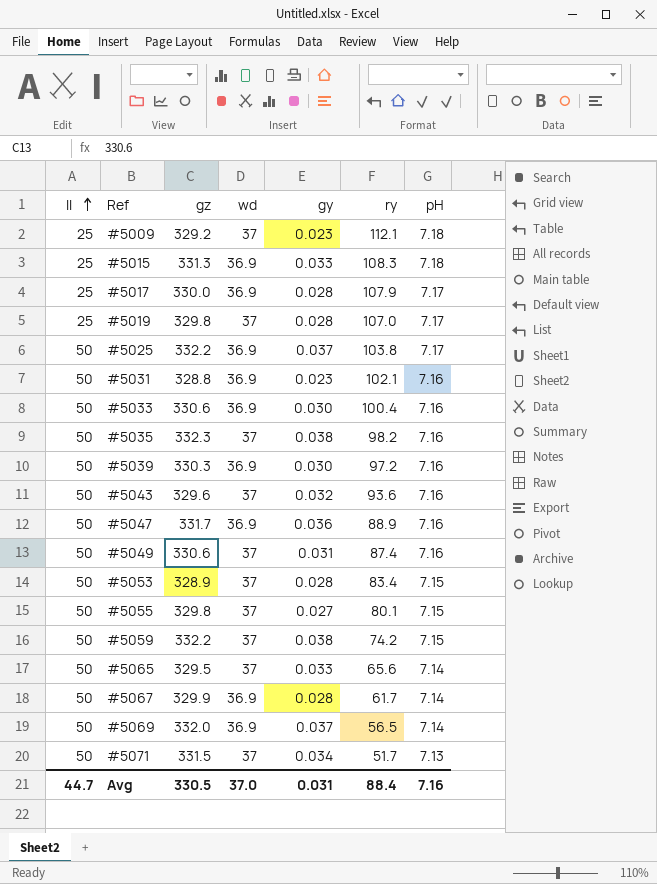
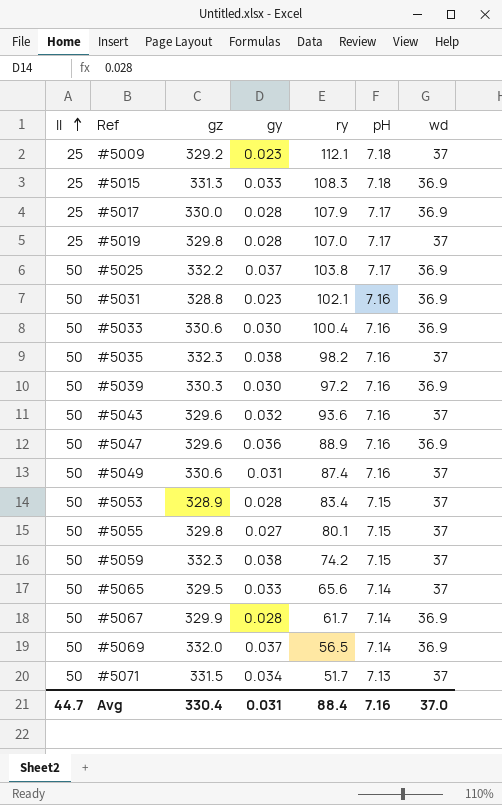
column wd | position: 4 -> 7
#5047 | gz: 331.7 -> 329.6
#5059 | gz: 332.2 -> 332.3
Avg | gz: 330.5 -> 330.4

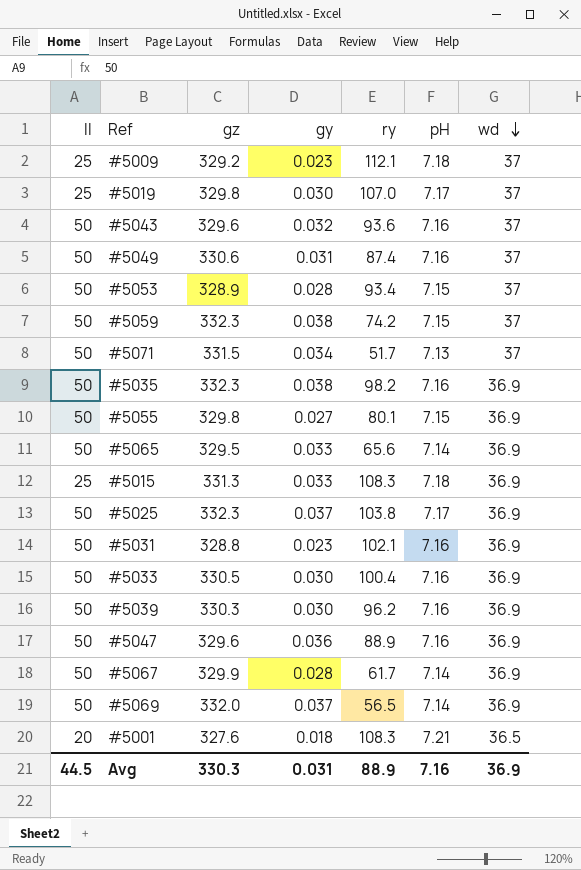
row order: ll ascending -> wd descending
row #5017: 25 | 330.0 | 0.028 | 107.9 | 7.17 | 36.9 -> none
#5019 | gy: 0.028 -> 0.030
#5053 | ry: 83.4 -> 93.4
#5035 | wd: 37 -> 36.9
#5055 | wd: 37 -> 36.9
#5065 | wd: 37 -> 36.9
#5025 | gz: 332.2 -> 332.3
#5033 | gz: 330.6 -> 330.5
#5039 | ry: 97.2 -> 96.2
row #5001: none -> 20 | 327.6 | 0.018 | 108.3 | 7.21 | 36.5
Avg | ll: 44.7 -> 44.5
Avg | gz: 330.4 -> 330.3
Avg | ry: 88.4 -> 88.9
Avg | wd: 37.0 -> 36.9

